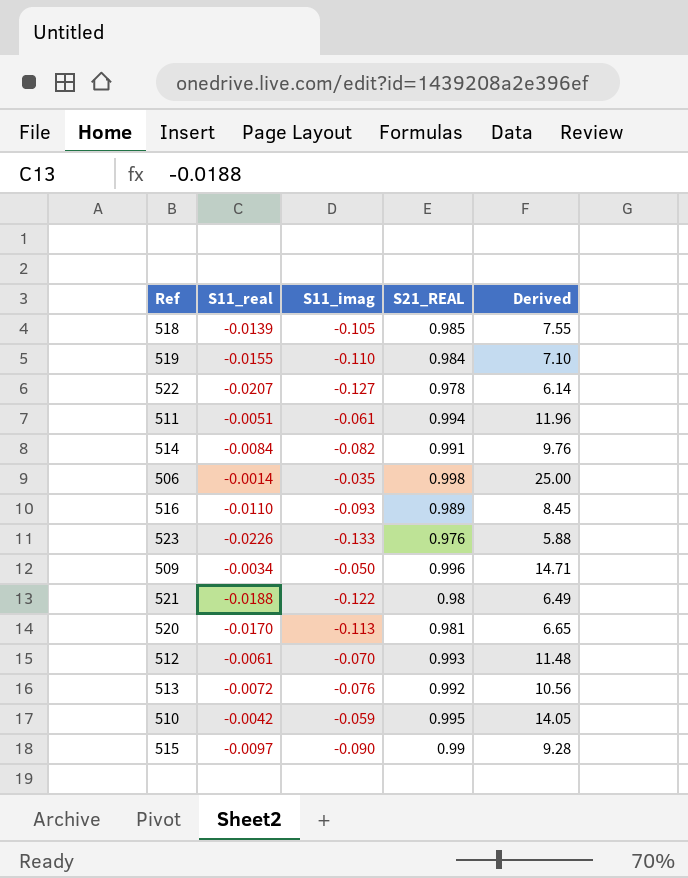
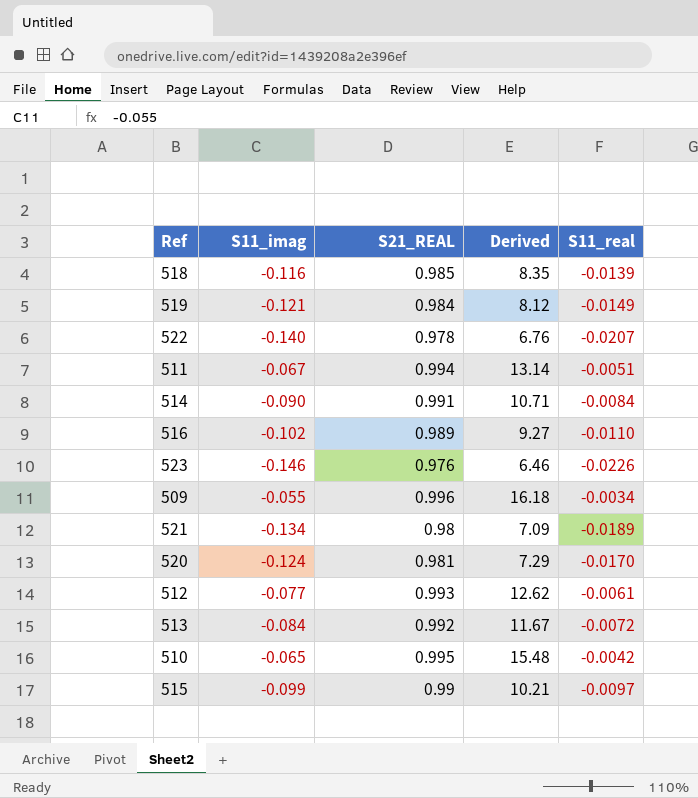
column S11_real | position: 2 -> 5
row 506: -0.0014 | -0.035 | 0.998 | 25.00 -> none
518 | S11_imag: -0.105 -> -0.116
518 | Derived: 7.55 -> 8.35
519 | S11_imag: -0.110 -> -0.121
519 | Derived: 7.10 -> 8.12
519 | S11_real: -0.0155 -> -0.0149
522 | S11_imag: -0.127 -> -0.140
522 | Derived: 6.14 -> 6.76
511 | S11_imag: -0.061 -> -0.067
511 | Derived: 11.96 -> 13.14
514 | S11_imag: -0.082 -> -0.090
514 | Derived: 9.76 -> 10.71
516 | S11_imag: -0.093 -> -0.102
516 | Derived: 8.45 -> 9.27
523 | S11_imag: -0.133 -> -0.146
523 | Derived: 5.88 -> 6.46
509 | S11_imag: -0.050 -> -0.055
509 | Derived: 14.71 -> 16.18
521 | S11_imag: -0.122 -> -0.134
521 | Derived: 6.49 -> 7.09
521 | S11_real: -0.0188 -> -0.0189
520 | S11_imag: -0.113 -> -0.124
520 | Derived: 6.65 -> 7.29
512 | S11_imag: -0.070 -> -0.077
512 | Derived: 11.48 -> 12.62
513 | S11_imag: -0.076 -> -0.084
513 | Derived: 10.56 -> 11.67
510 | S11_imag: -0.059 -> -0.065
510 | Derived: 14.05 -> 15.48
515 | S11_imag: -0.090 -> -0.099
515 | Derived: 9.28 -> 10.21

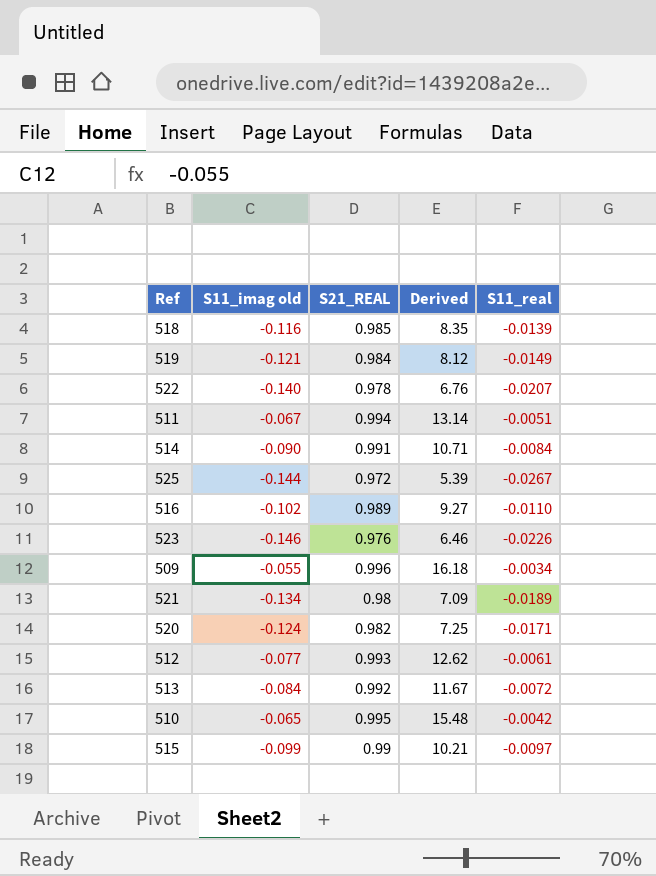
column name: S11_imag -> S11_imag old
row 525: none -> -0.144 | 0.972 | 5.39 | -0.0267
520 | S21_REAL: 0.981 -> 0.982
520 | Derived: 7.29 -> 7.25
520 | S11_real: -0.0170 -> -0.0171

